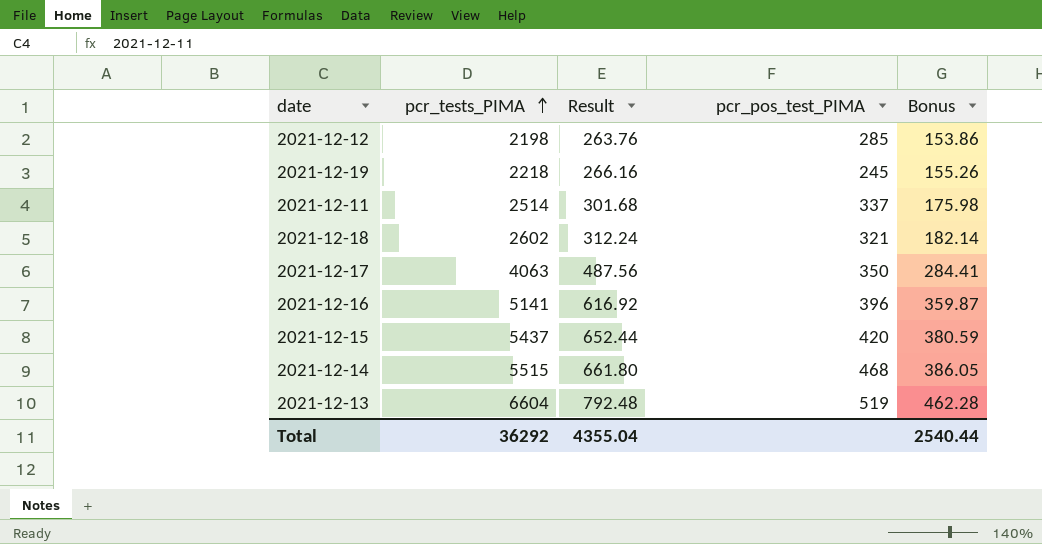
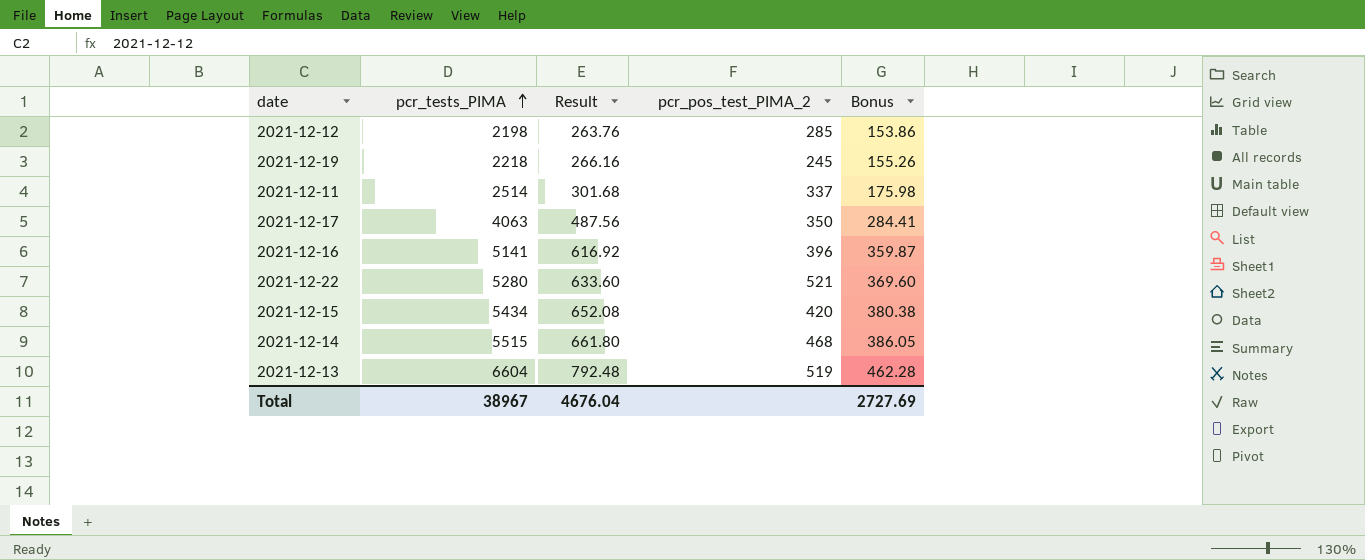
column name: pcr_pos_test_PIMA -> pcr_pos_test_PIMA_2
row 2021-12-18: 2602 | 312.24 | 321 | 182.14 -> none
row 2021-12-22: none -> 5280 | 633.60 | 521 | 369.60
2021-12-15 | pcr_tests_PIMA: 5437 -> 5434
2021-12-15 | Result: 652.44 -> 652.08
2021-12-15 | Bonus: 380.59 -> 380.38
Total | pcr_tests_PIMA: 36292 -> 38967
Total | Result: 4355.04 -> 4676.04
Total | Bonus: 2540.44 -> 2727.69

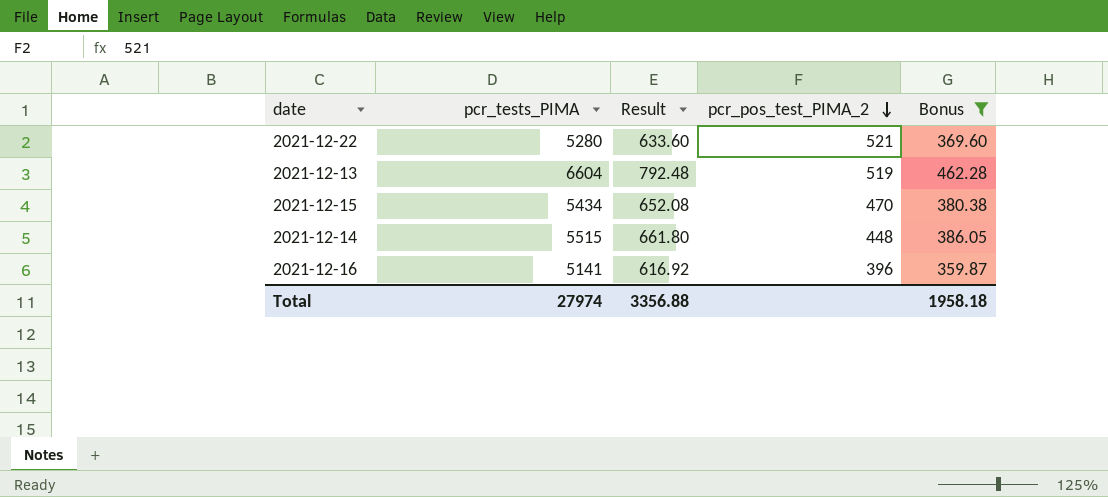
filter: none -> Bonus >= 359.87
row order: pcr_tests_PIMA ascending -> pcr_pos_test_PIMA_2 descending
2021-12-15 | pcr_pos_test_PIMA_2: 420 -> 470
2021-12-14 | pcr_pos_test_PIMA_2: 468 -> 448
Total | pcr_tests_PIMA: 38967 -> 27974
Total | Result: 4676.04 -> 3356.88
Total | Bonus: 2727.69 -> 1958.18

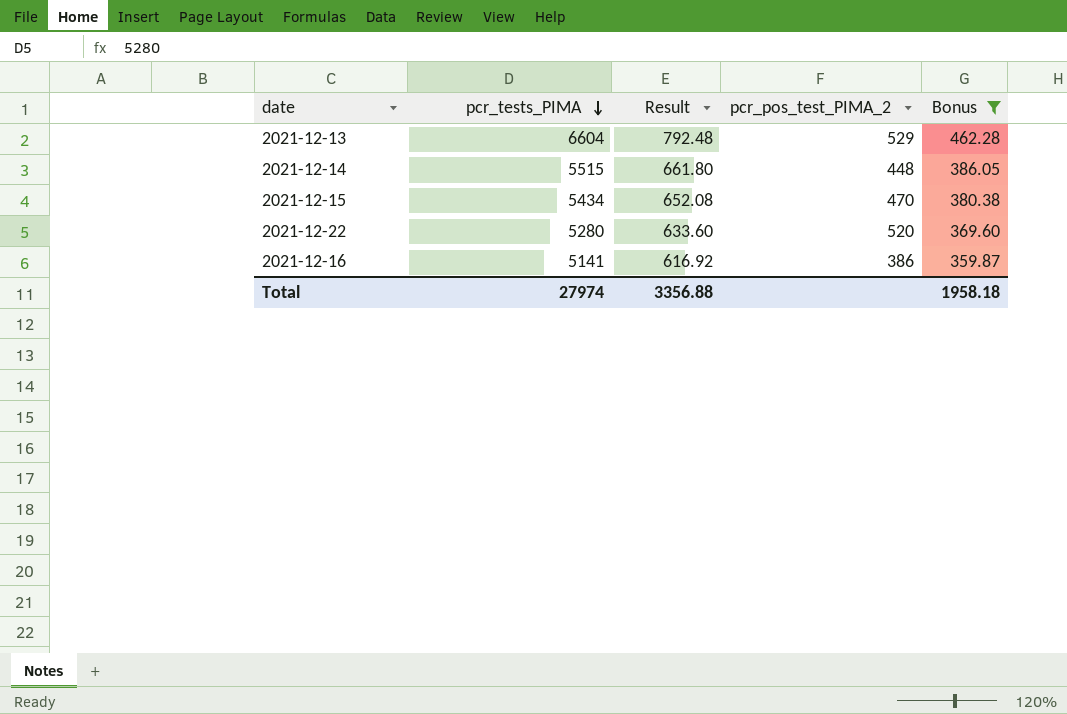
row order: pcr_pos_test_PIMA_2 descending -> pcr_tests_PIMA descending
2021-12-13 | pcr_pos_test_PIMA_2: 519 -> 529
2021-12-22 | pcr_pos_test_PIMA_2: 521 -> 520
2021-12-16 | pcr_pos_test_PIMA_2: 396 -> 386

